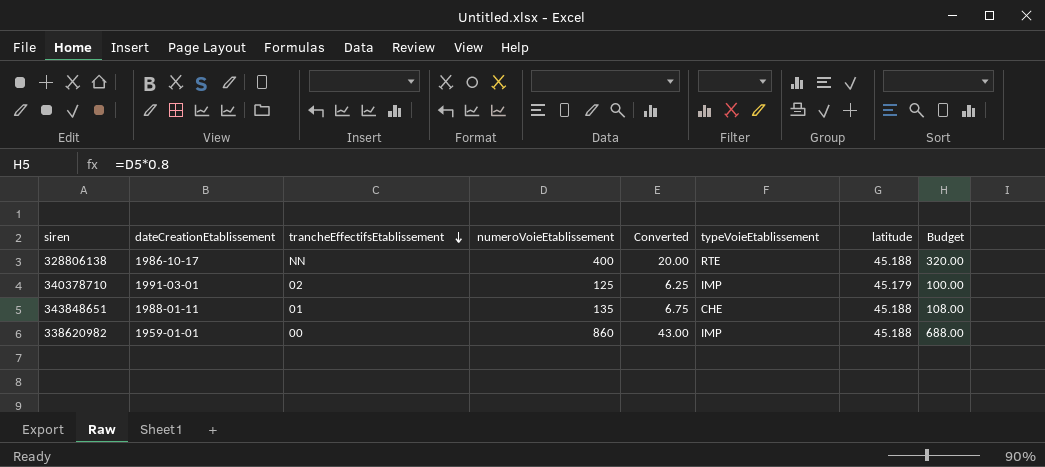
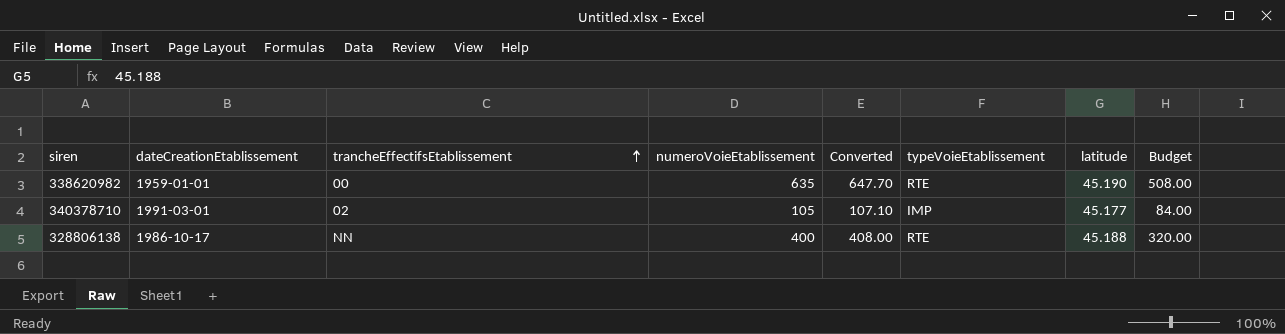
row order: trancheEffectifsEtablissement descending -> trancheEffectifsEtablissement ascending
column Converted | formula: [numeroVoieEtablissement] * 0.05 -> [numeroVoieEtablissement] * 1.02
row 343848651: 1988-01-11 | 01 | 135 | 6.75 | CHE | 45.188 | 108.00 -> none
338620982 | numeroVoieEtablissement: 860 -> 635
338620982 | typeVoieEtablissement: IMP -> RTE
338620982 | latitude: 45.188 -> 45.190
338620982 | Budget: 688.00 -> 508.00
340378710 | numeroVoieEtablissement: 125 -> 105
340378710 | latitude: 45.179 -> 45.177
340378710 | Budget: 100.00 -> 84.00

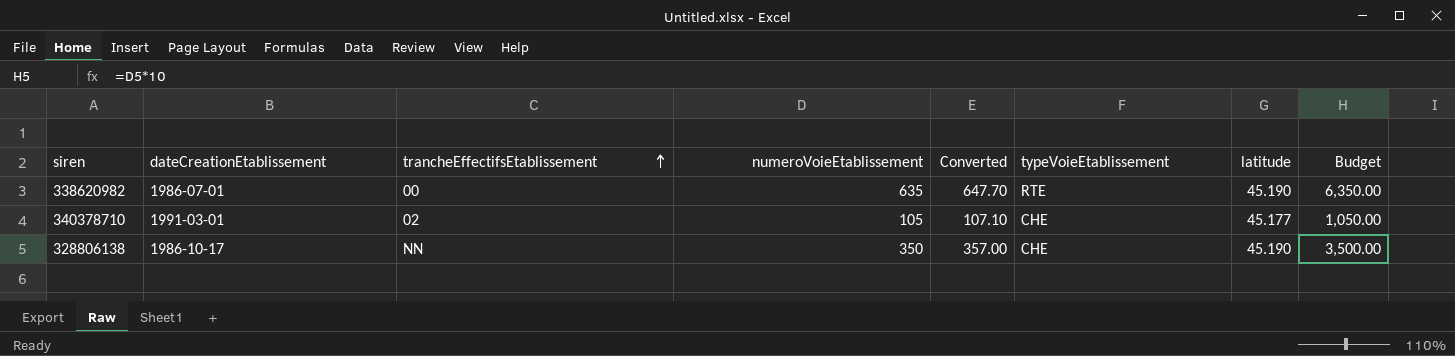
column Budget | formula: [numeroVoieEtablissement] * 0.8 -> [numeroVoieEtablissement] * 10
338620982 | dateCreationEtablissement: 1959-01-01 -> 1986-07-01
340378710 | typeVoieEtablissement: IMP -> CHE
328806138 | numeroVoieEtablissement: 400 -> 350
328806138 | Converted: 408.00 -> 357.00
328806138 | typeVoieEtablissement: RTE -> CHE
328806138 | latitude: 45.188 -> 45.190

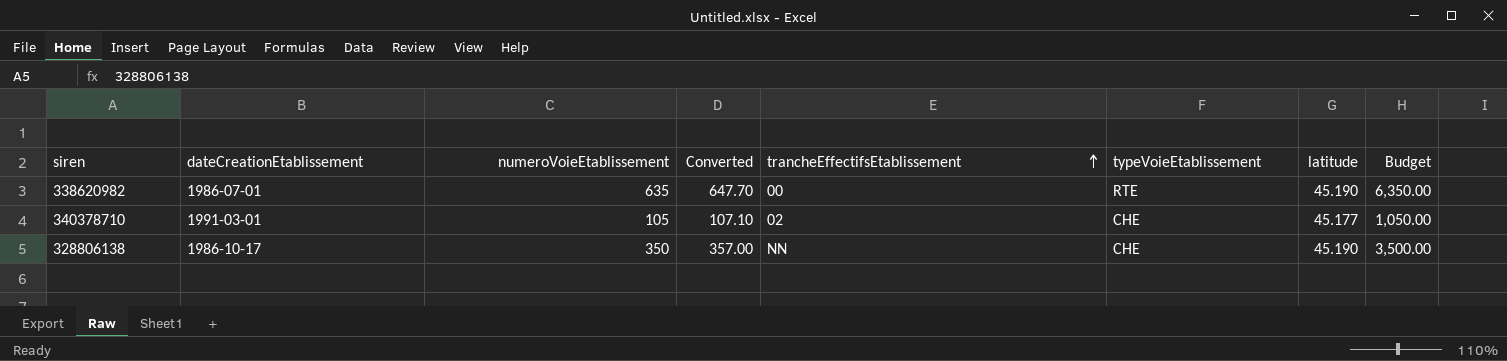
column trancheEffectifsEtablissement | position: 3 -> 5

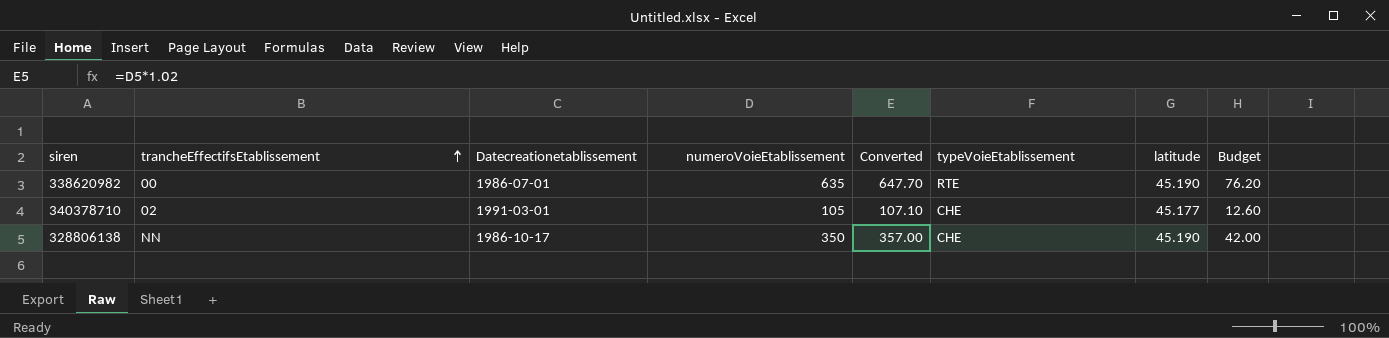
column trancheEffectifsEtablissement | position: 5 -> 2
column name: dateCreationEtablissement -> Datecreationetablissement
column Budget | formula: [numeroVoieEtablissement] * 10 -> [numeroVoieEtablissement] * 0.12

